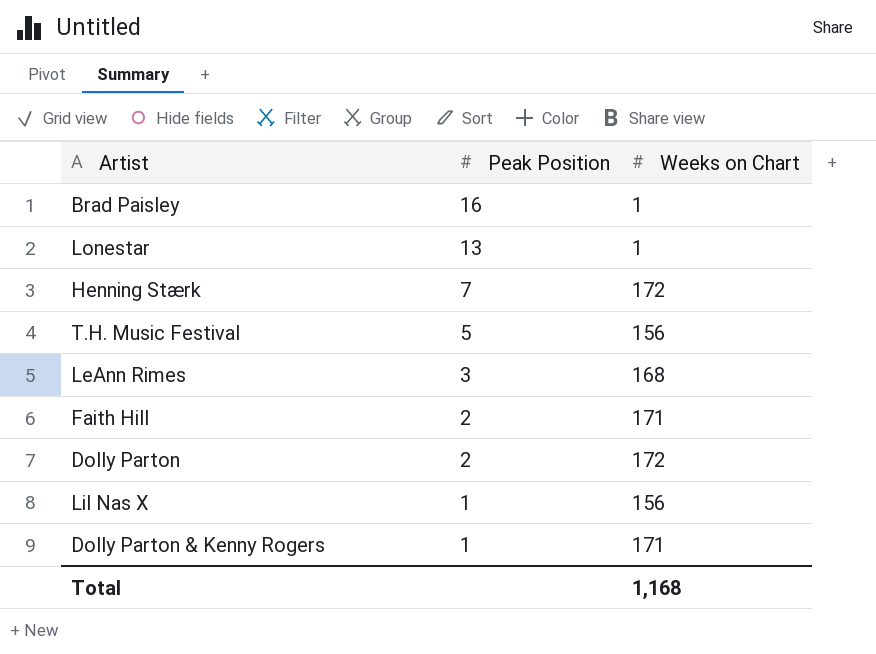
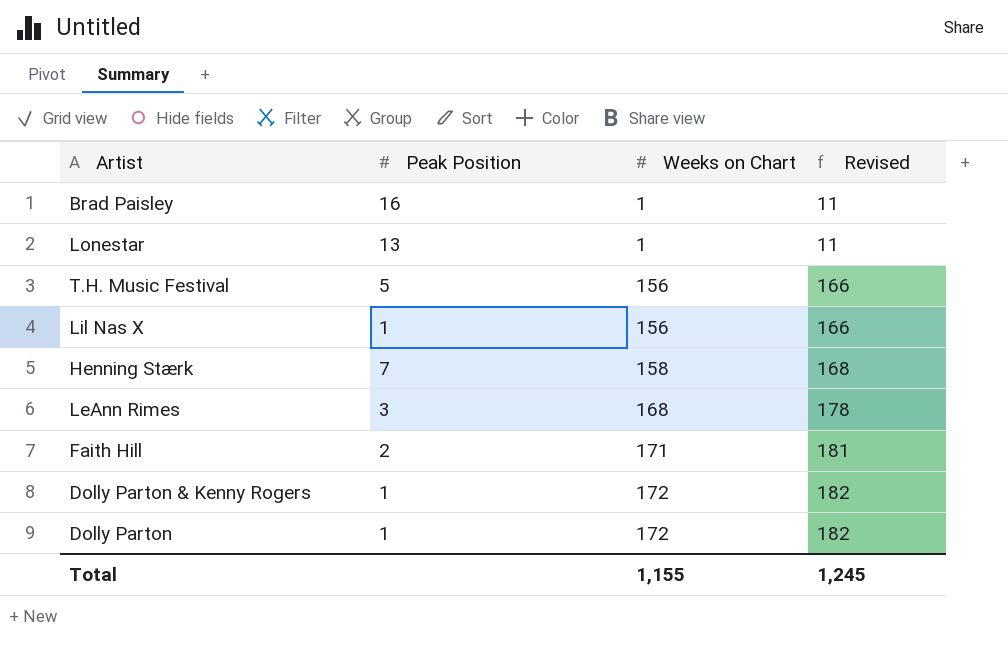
row order: Peak Position descending -> Weeks on Chart ascending
column Revised | formula: none -> [Weeks on Chart] + 10
Henning Stærk | Weeks on Chart: 172 -> 158
Dolly Parton & Kenny Rogers | Weeks on Chart: 171 -> 172
Dolly Parton | Peak Position: 2 -> 1
Total | Weeks on Chart: 1,168 -> 1,155

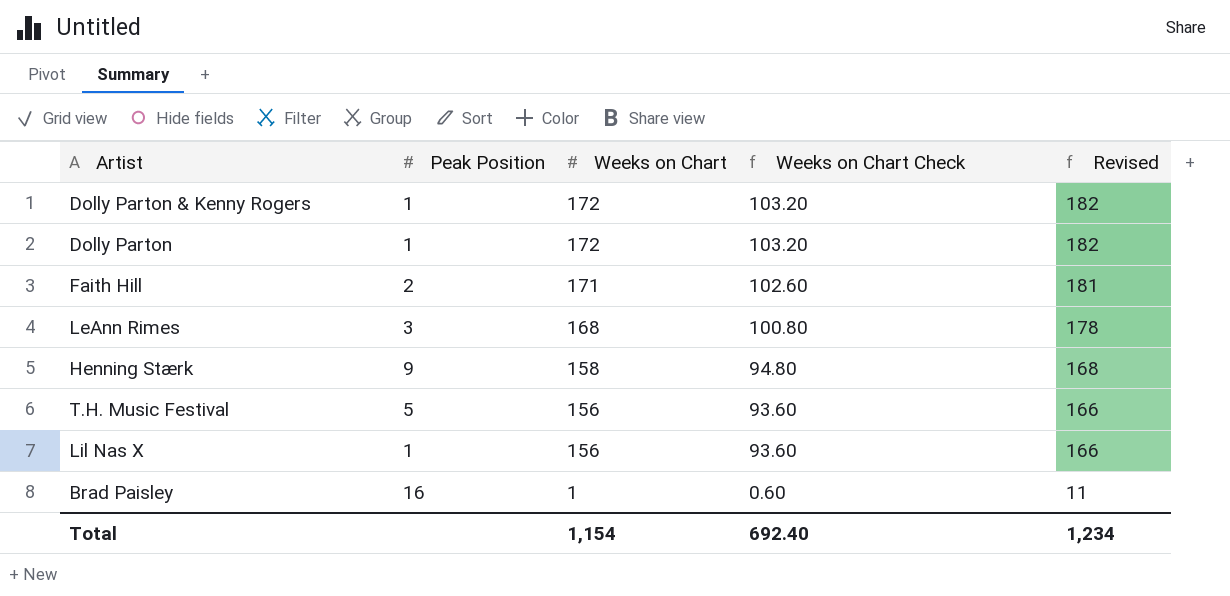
row order: Weeks on Chart ascending -> Weeks on Chart descending
column Weeks on Chart Check | formula: none -> [Weeks on Chart] * 0.6
row Lonestar: 13 | 1 | 11 -> none
Henning Stærk | Peak Position: 7 -> 9
Total | Weeks on Chart: 1,155 -> 1,154
Total | Revised: 1,245 -> 1,234

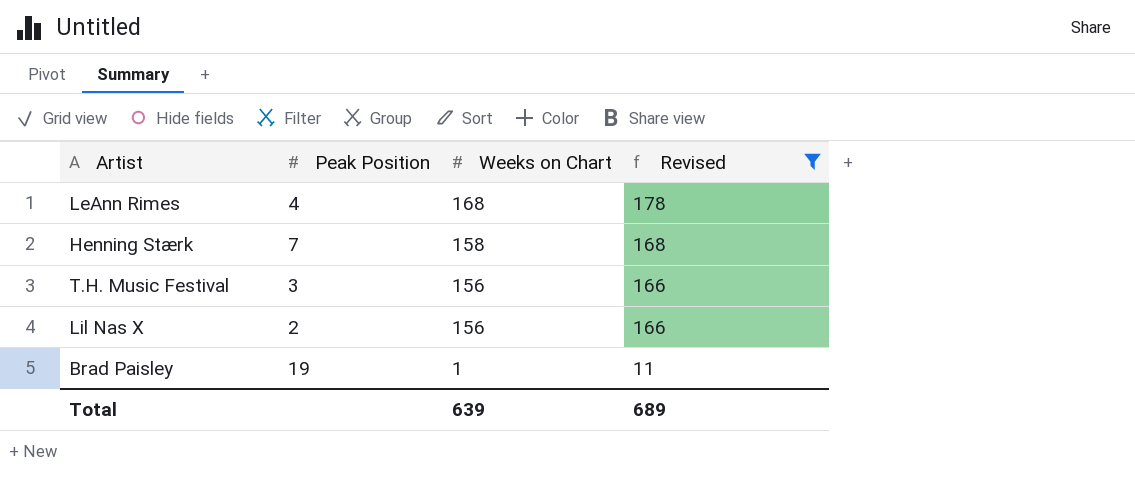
filter: none -> Revised <= 178
column Weeks on Chart Check | formula: [Weeks on Chart] * 0.6 -> none
LeAnn Rimes | Peak Position: 3 -> 4
Henning Stærk | Peak Position: 9 -> 7
T.H. Music Festival | Peak Position: 5 -> 3
Lil Nas X | Peak Position: 1 -> 2
Brad Paisley | Peak Position: 16 -> 19
Total | Weeks on Chart: 1,154 -> 639
Total | Revised: 1,234 -> 689

